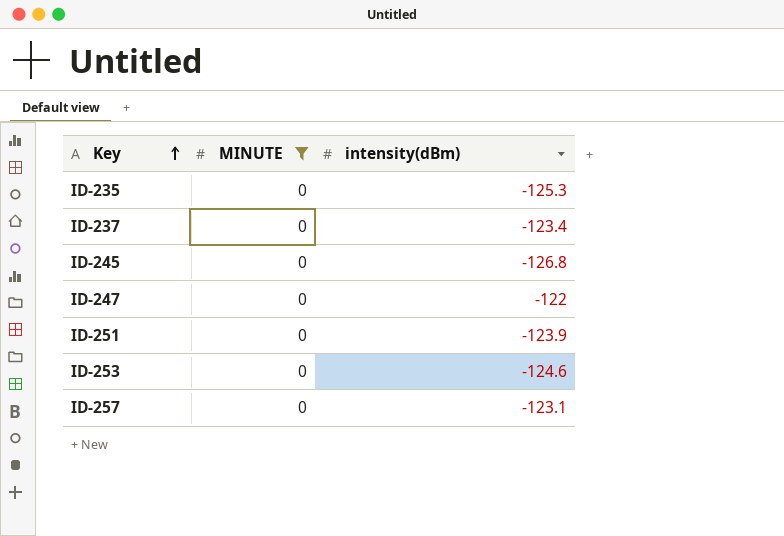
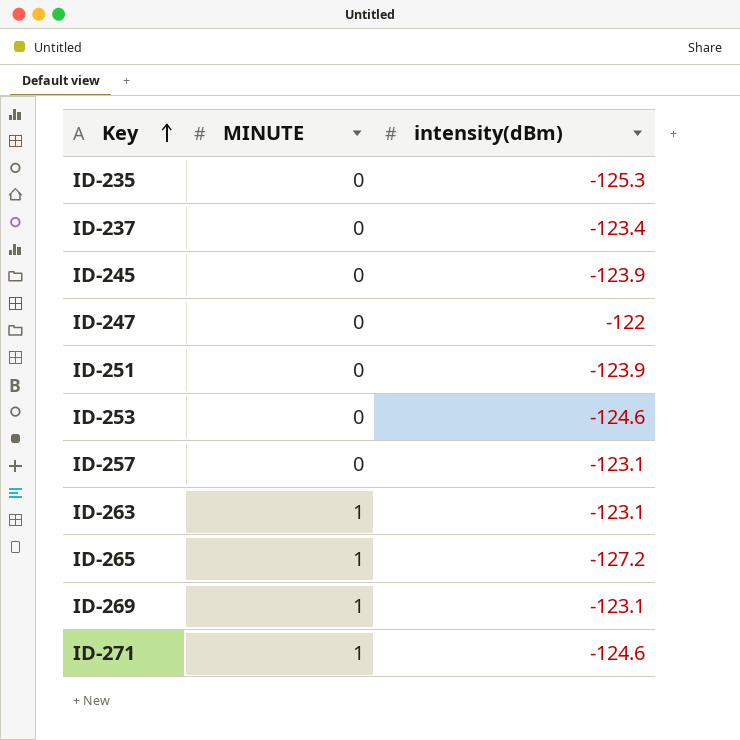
filter: MINUTE = 0 -> none
ID-245 | intensity(dBm): -126.8 -> -123.9

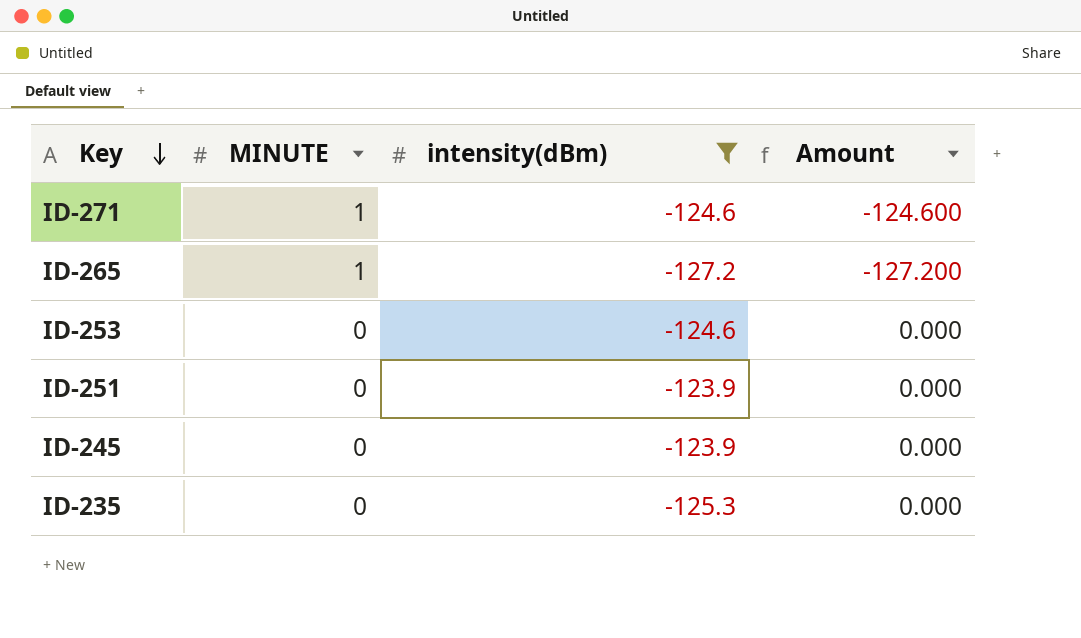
filter: none -> intensity(dBm) <= -123.9
row order: Key ascending -> Key descending
column Amount | formula: none -> [MINUTE] * [intensity(dBm)]

